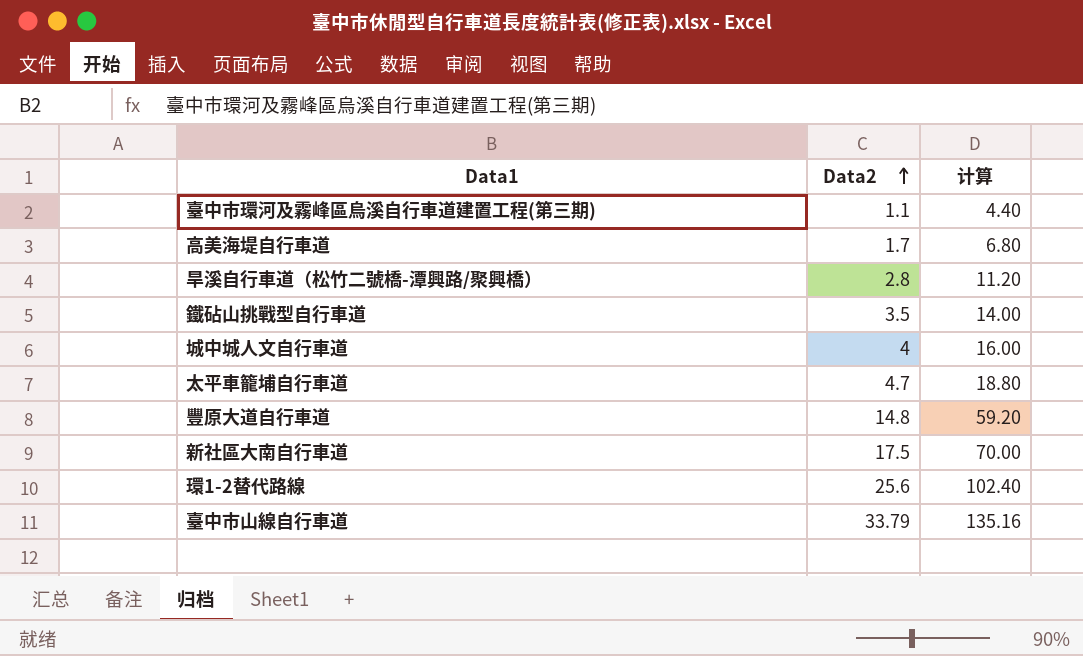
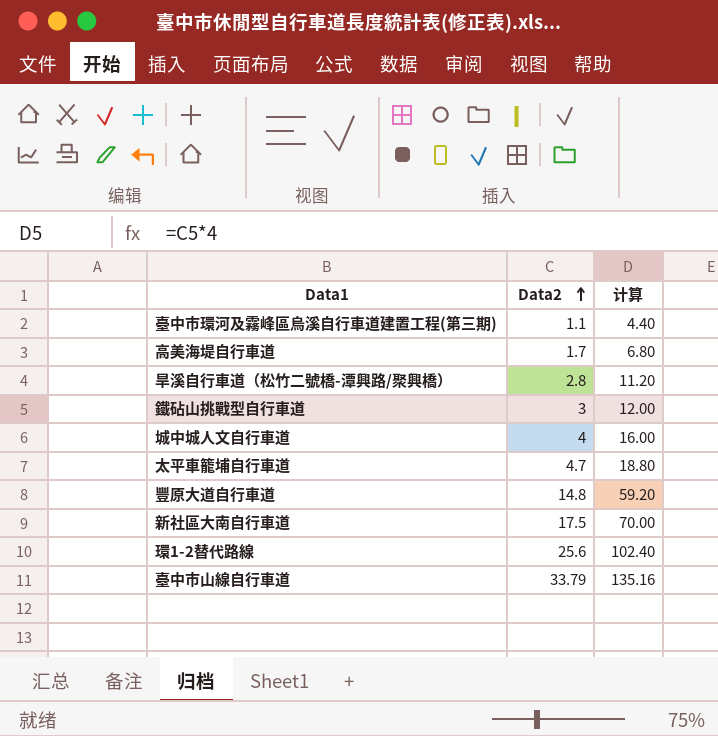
鐵砧山挑戰型自行車道 | Data2: 3.5 -> 3
鐵砧山挑戰型自行車道 | 计算: 14.00 -> 12.00

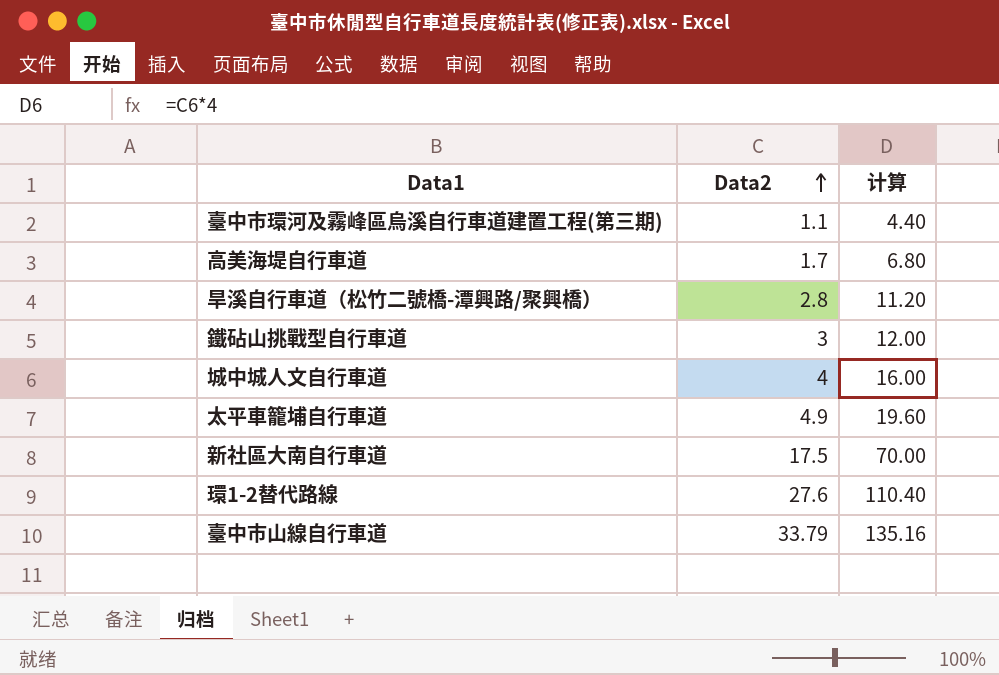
row 豐原大道自行車道: 14.8 | 59.20 -> none
太平車籠埔自行車道 | Data2: 4.7 -> 4.9
太平車籠埔自行車道 | 计算: 18.80 -> 19.60
環1-2替代路線 | Data2: 25.6 -> 27.6
環1-2替代路線 | 计算: 102.40 -> 110.40

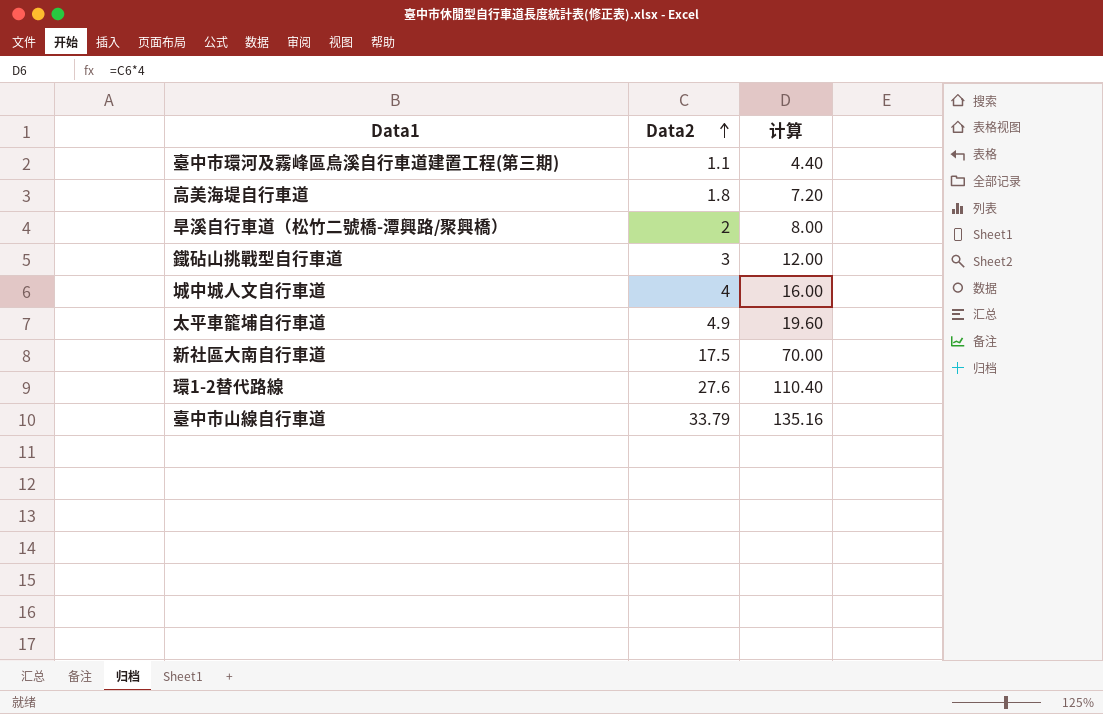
高美海堤自行車道 | Data2: 1.7 -> 1.8
高美海堤自行車道 | 计算: 6.80 -> 7.20
旱溪自行車道（松竹二號橋-潭興路/聚興橋） | Data2: 2.8 -> 2
旱溪自行車道（松竹二號橋-潭興路/聚興橋） | 计算: 11.20 -> 8.00

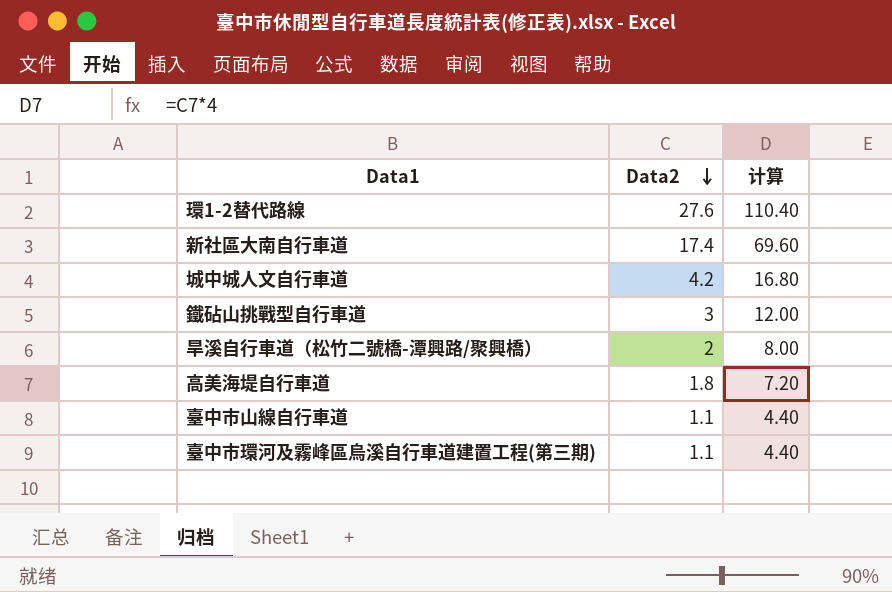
row order: Data2 ascending -> Data2 descending
row 太平車籠埔自行車道: 4.9 | 19.60 -> none
新社區大南自行車道 | Data2: 17.5 -> 17.4
新社區大南自行車道 | 计算: 70.00 -> 69.60
城中城人文自行車道 | Data2: 4 -> 4.2
城中城人文自行車道 | 计算: 16.00 -> 16.80
臺中市山線自行車道 | Data2: 33.79 -> 1.1
臺中市山線自行車道 | 计算: 135.16 -> 4.40

